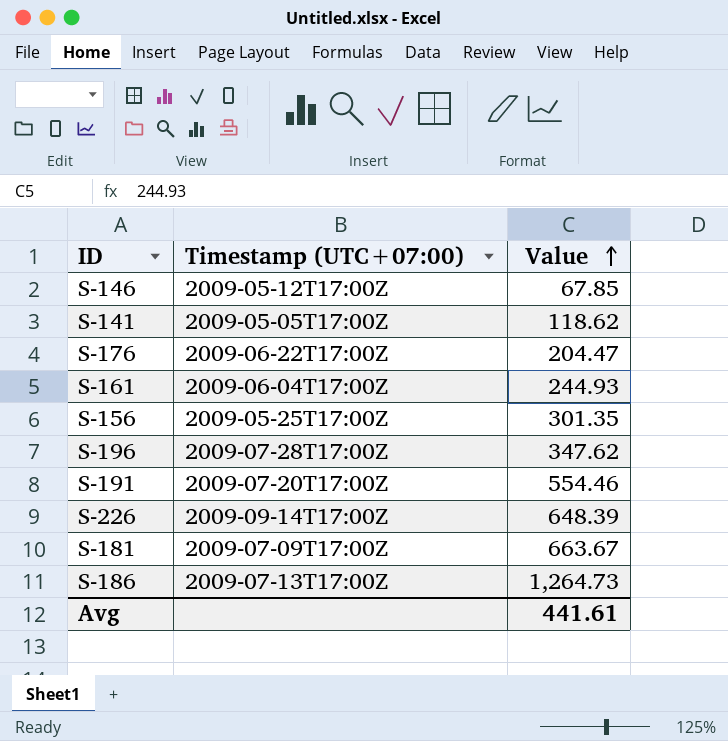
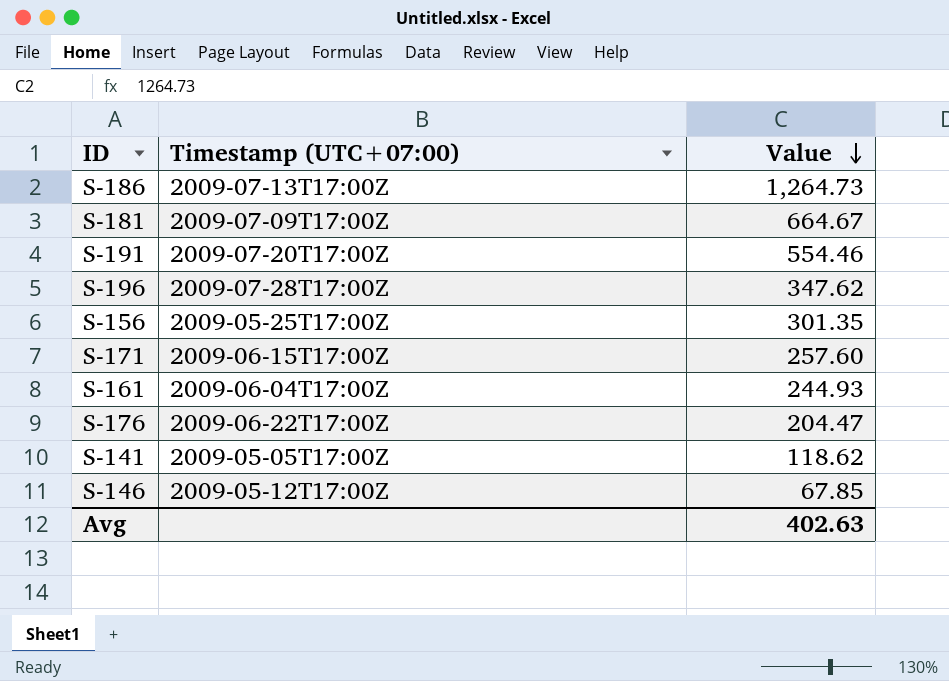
row order: Value ascending -> Value descending
row S-226: 2009-09-14T17:00Z | 648.39 -> none
S-181 | Value: 663.67 -> 664.67
row S-171: none -> 2009-06-15T17:00Z | 257.60
Avg | Value: 441.61 -> 402.63

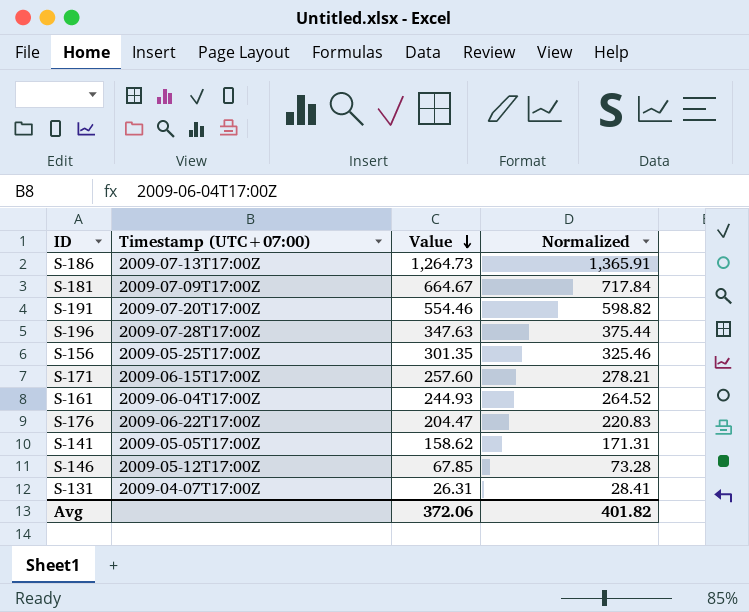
column Normalized | formula: none -> [Value] * 1.08
S-196 | Value: 347.62 -> 347.63
S-141 | Value: 118.62 -> 158.62
row S-131: none -> 2009-04-07T17:00Z | 26.31 | 28.41
Avg | Value: 402.63 -> 372.06

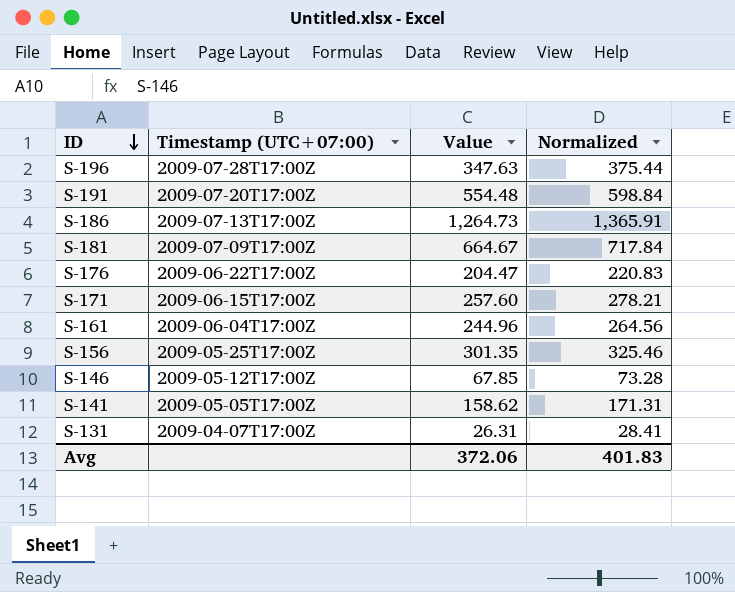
row order: Value descending -> ID descending
S-191 | Value: 554.46 -> 554.48
S-191 | Normalized: 598.82 -> 598.84
S-161 | Value: 244.93 -> 244.96
S-161 | Normalized: 264.52 -> 264.56
Avg | Normalized: 401.82 -> 401.83

